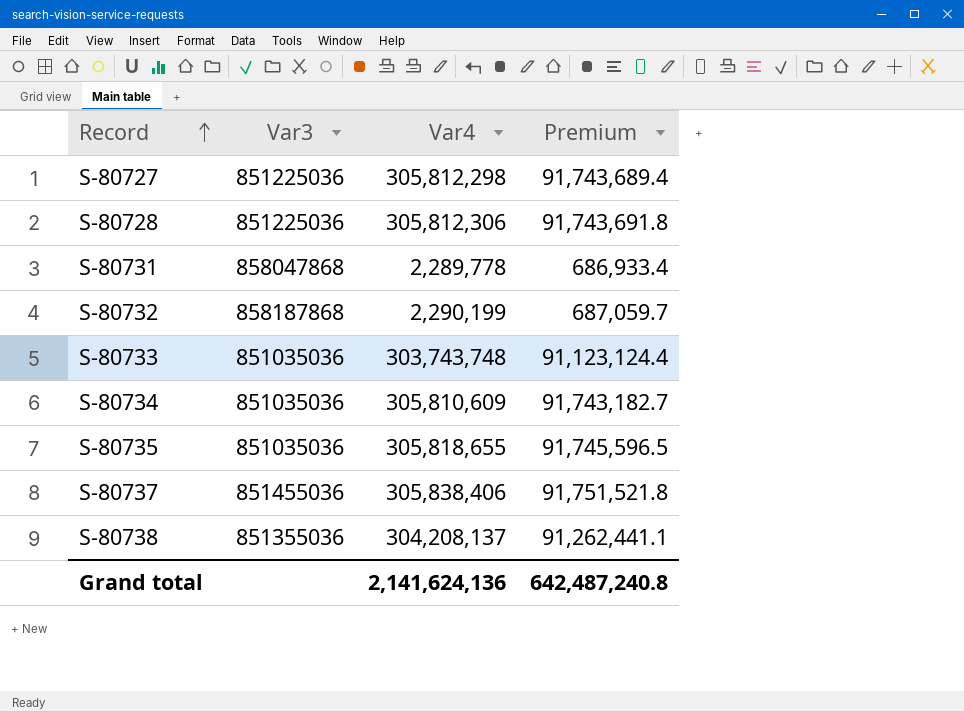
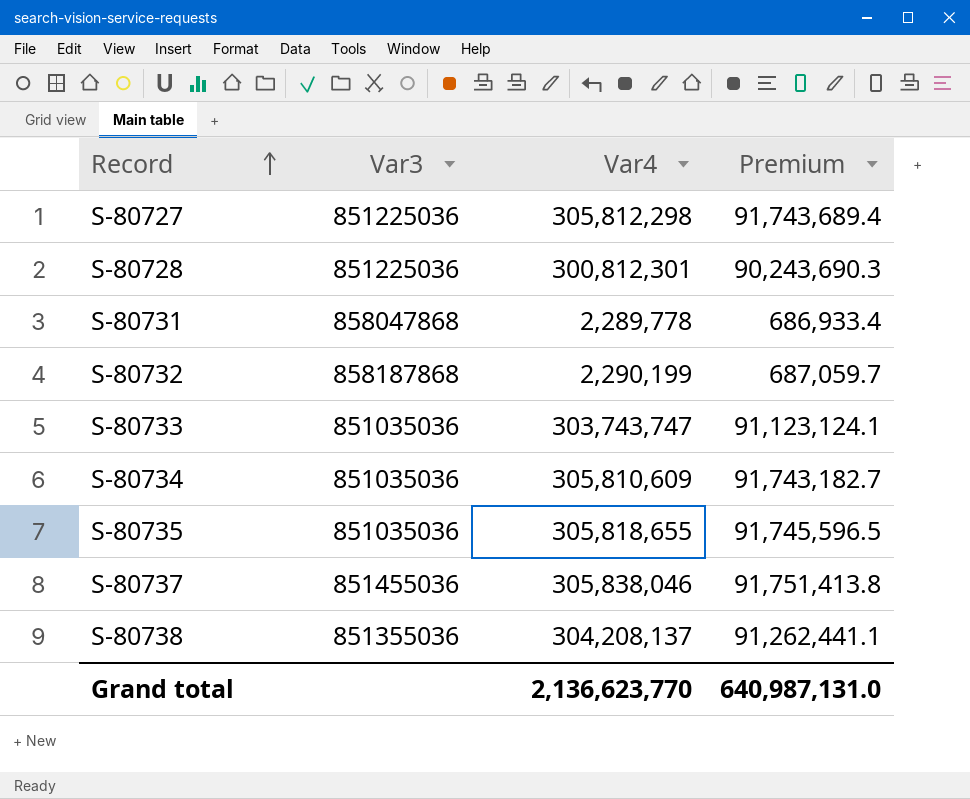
S-80728 | Var4: 305,812,306 -> 300,812,301
S-80728 | Premium: 91,743,691.8 -> 90,243,690.3
S-80733 | Var4: 303,743,748 -> 303,743,747
S-80733 | Premium: 91,123,124.4 -> 91,123,124.1
S-80737 | Var4: 305,838,406 -> 305,838,046
S-80737 | Premium: 91,751,521.8 -> 91,751,413.8
Grand total | Var4: 2,141,624,136 -> 2,136,623,770
Grand total | Premium: 642,487,240.8 -> 640,987,131.0

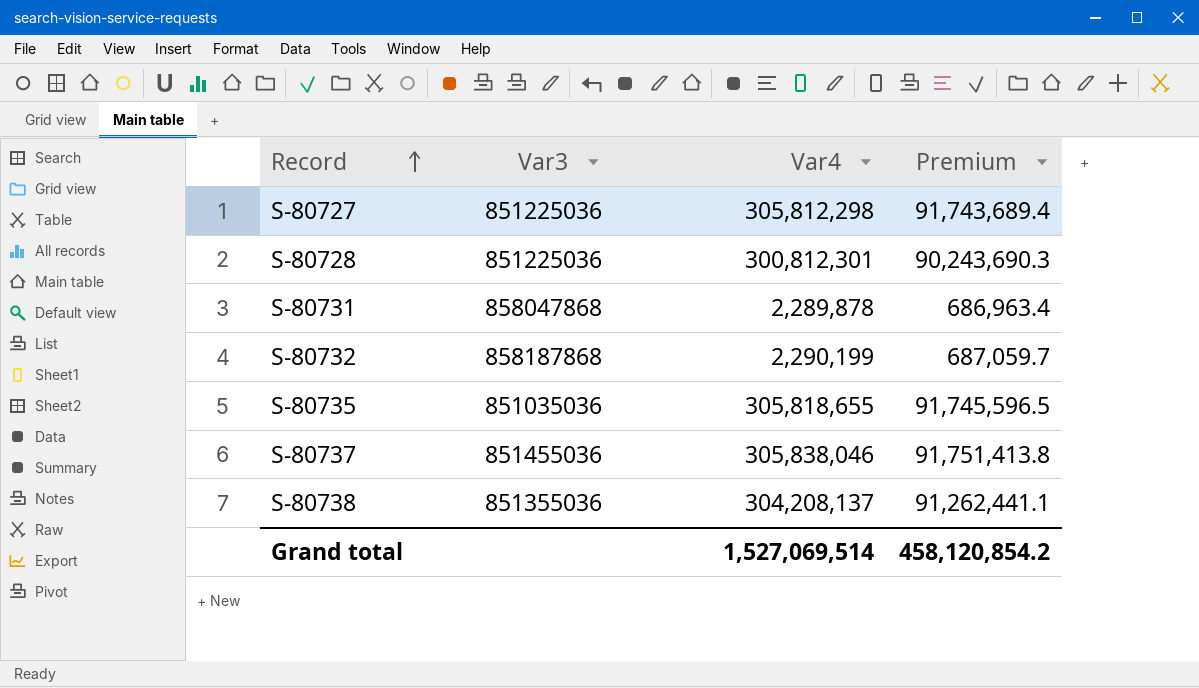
row S-80733: 851035036 | 303,743,747 | 91,123,124.1 -> none
row S-80734: 851035036 | 305,810,609 | 91,743,182.7 -> none
S-80731 | Var4: 2,289,778 -> 2,289,878
S-80731 | Premium: 686,933.4 -> 686,963.4
Grand total | Var4: 2,136,623,770 -> 1,527,069,514
Grand total | Premium: 640,987,131.0 -> 458,120,854.2

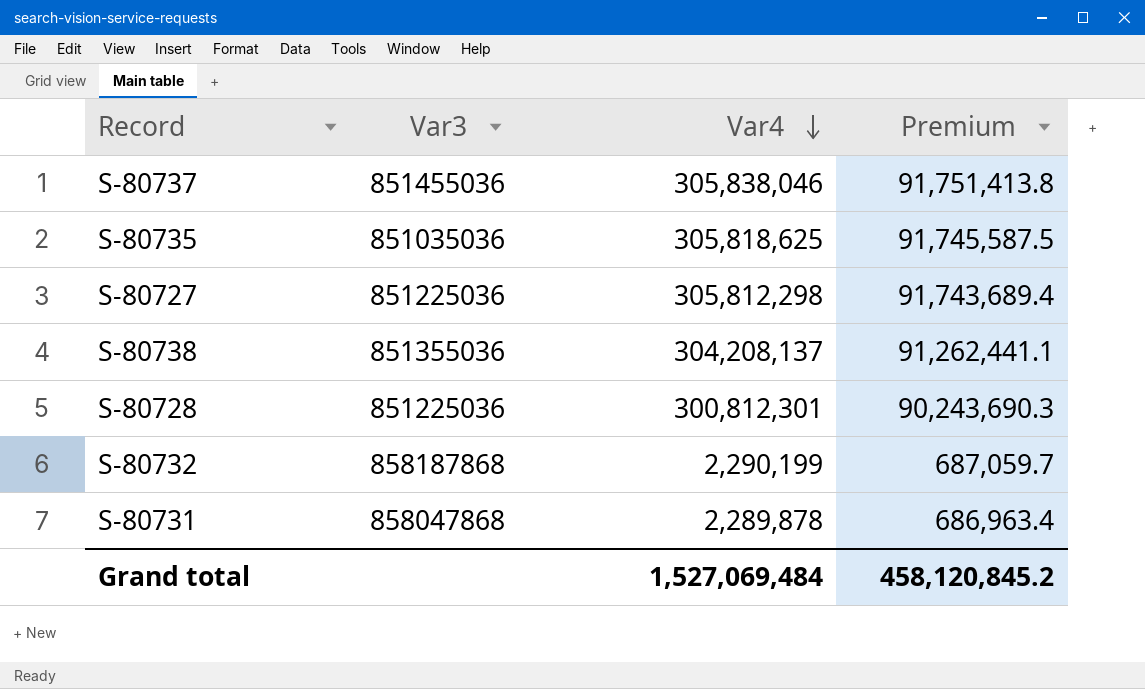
row order: Record ascending -> Var4 descending
S-80735 | Var4: 305,818,655 -> 305,818,625
S-80735 | Premium: 91,745,596.5 -> 91,745,587.5
Grand total | Var4: 1,527,069,514 -> 1,527,069,484
Grand total | Premium: 458,120,854.2 -> 458,120,845.2

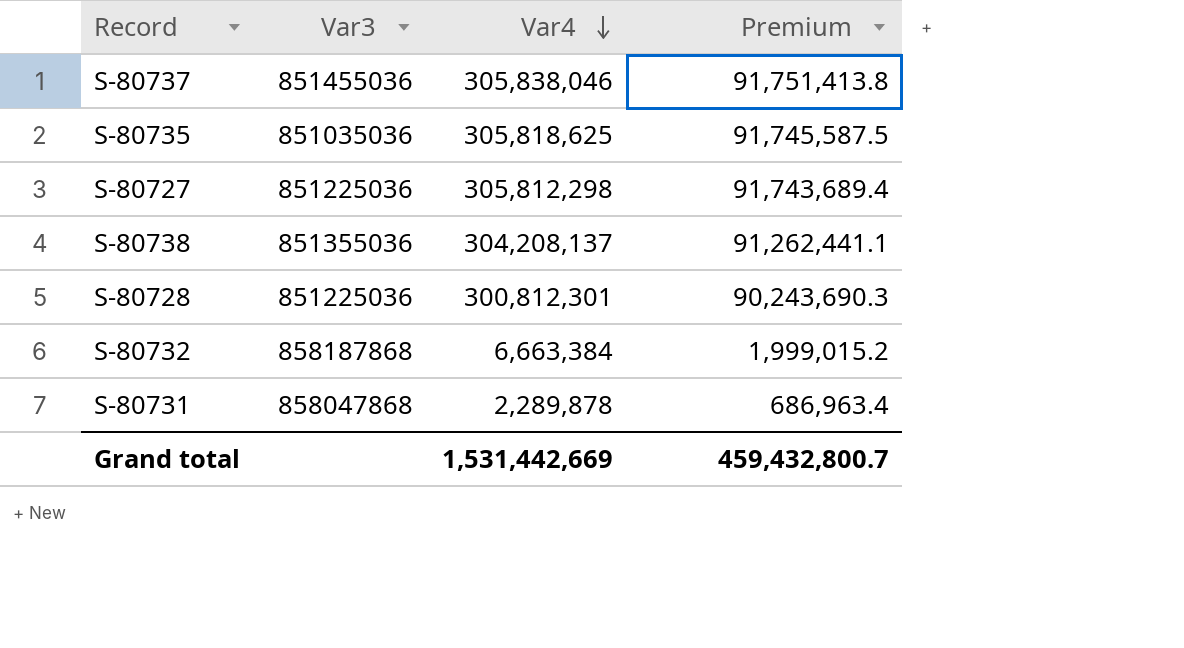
S-80732 | Var4: 2,290,199 -> 6,663,384
S-80732 | Premium: 687,059.7 -> 1,999,015.2
Grand total | Var4: 1,527,069,484 -> 1,531,442,669
Grand total | Premium: 458,120,845.2 -> 459,432,800.7

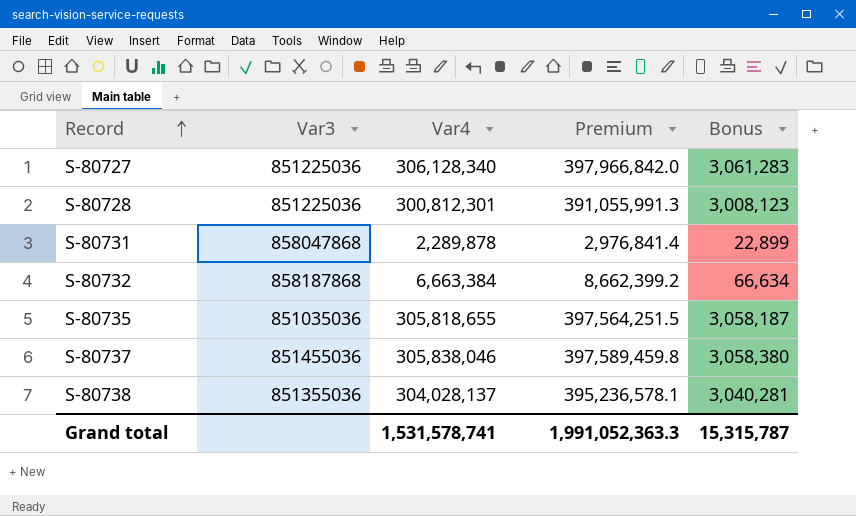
row order: Var4 descending -> Record ascending
column Premium | formula: [Var4] * 0.3 -> [Var4] * 1.3
column Bonus | formula: none -> [Var4] * 0.01
S-80727 | Var4: 305,812,298 -> 306,128,340
S-80735 | Var4: 305,818,625 -> 305,818,655
S-80738 | Var4: 304,208,137 -> 304,028,137
Grand total | Var4: 1,531,442,669 -> 1,531,578,741
Grand total | Premium: 459,432,800.7 -> 1,991,052,363.3

